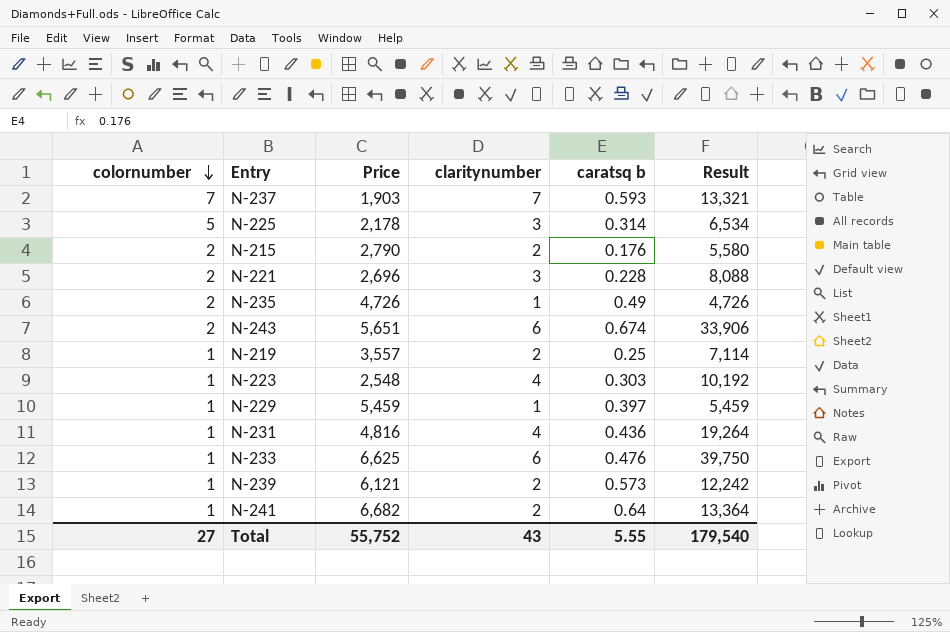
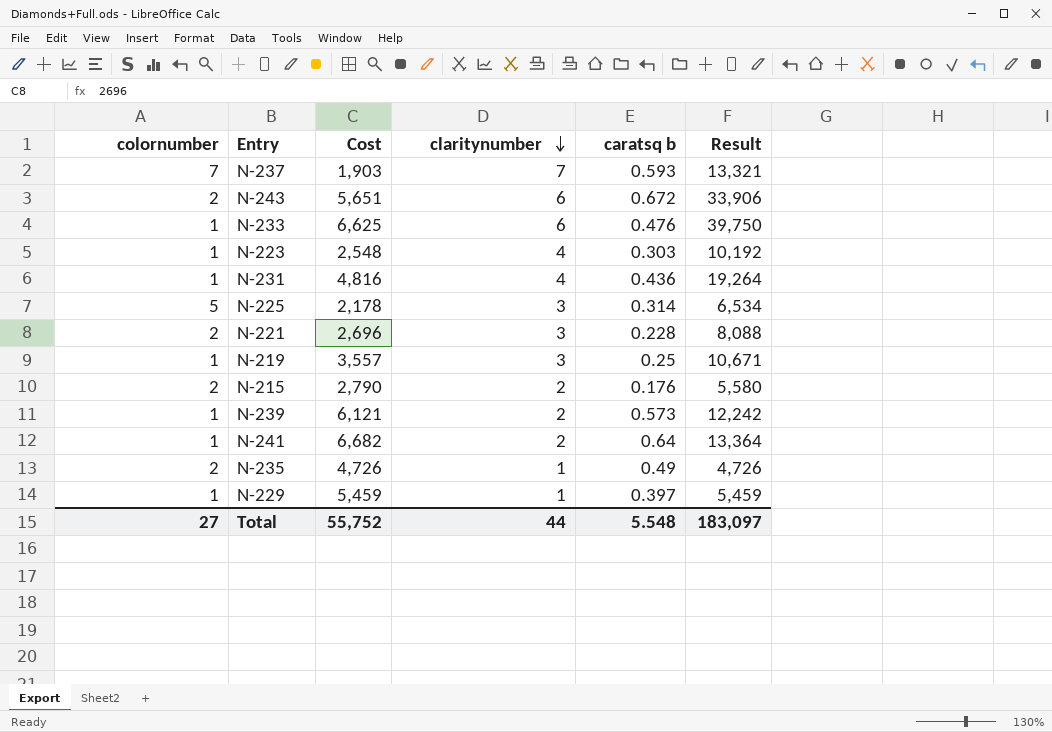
row order: colornumber descending -> claritynumber descending
column name: Price -> Cost
N-243 | caratsq b: 0.674 -> 0.672
N-219 | claritynumber: 2 -> 3
N-219 | Result: 7,114 -> 10,671
Total | claritynumber: 43 -> 44
Total | caratsq b: 5.55 -> 5.548
Total | Result: 179,540 -> 183,097

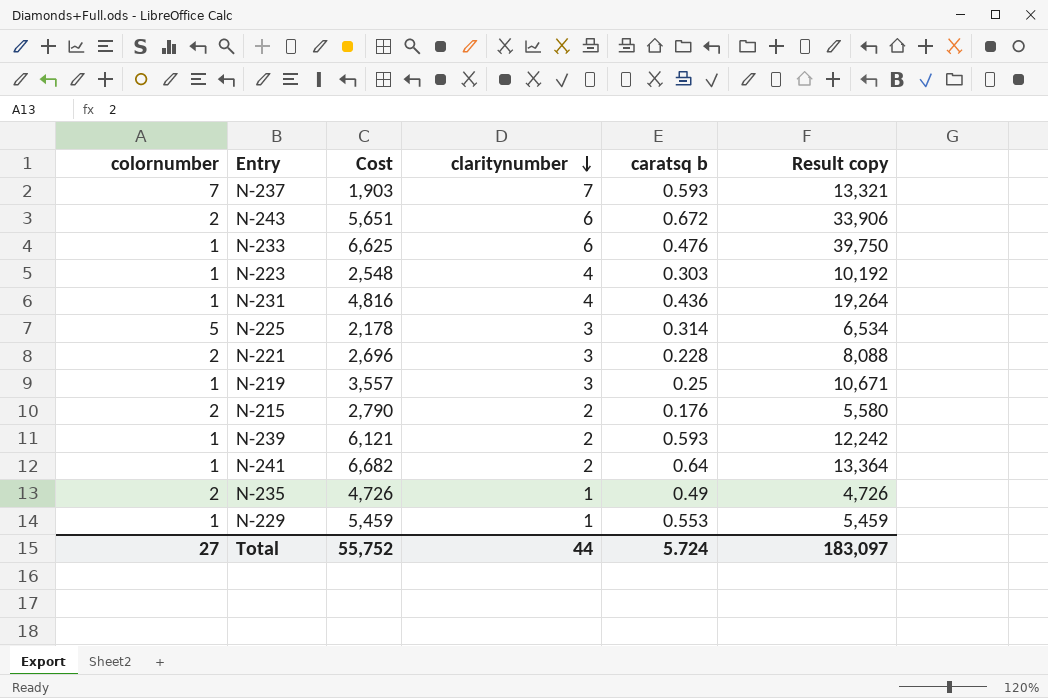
column name: Result -> Result copy
N-239 | caratsq b: 0.573 -> 0.593
N-229 | caratsq b: 0.397 -> 0.553
Total | caratsq b: 5.548 -> 5.724

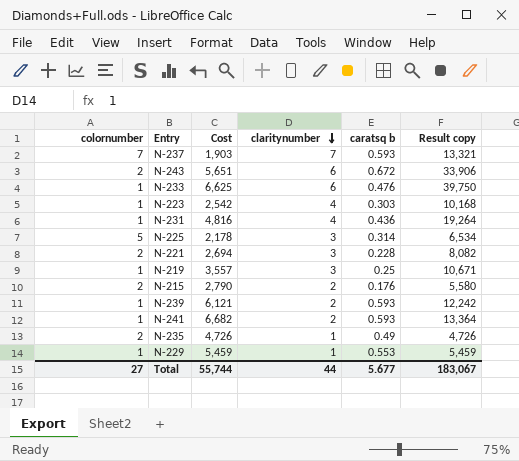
N-223 | Cost: 2,548 -> 2,542
N-223 | Result copy: 10,192 -> 10,168
N-221 | Cost: 2,696 -> 2,694
N-221 | Result copy: 8,088 -> 8,082
N-241 | caratsq b: 0.64 -> 0.593
Total | Cost: 55,752 -> 55,744
Total | caratsq b: 5.724 -> 5.677
Total | Result copy: 183,097 -> 183,067

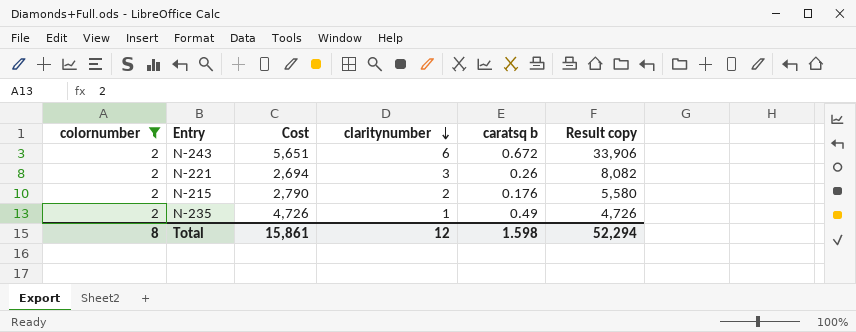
filter: none -> colornumber = 2
N-221 | caratsq b: 0.228 -> 0.26
Total | colornumber: 27 -> 8
Total | Cost: 55,744 -> 15,861
Total | claritynumber: 44 -> 12
Total | caratsq b: 5.677 -> 1.598
Total | Result copy: 183,067 -> 52,294

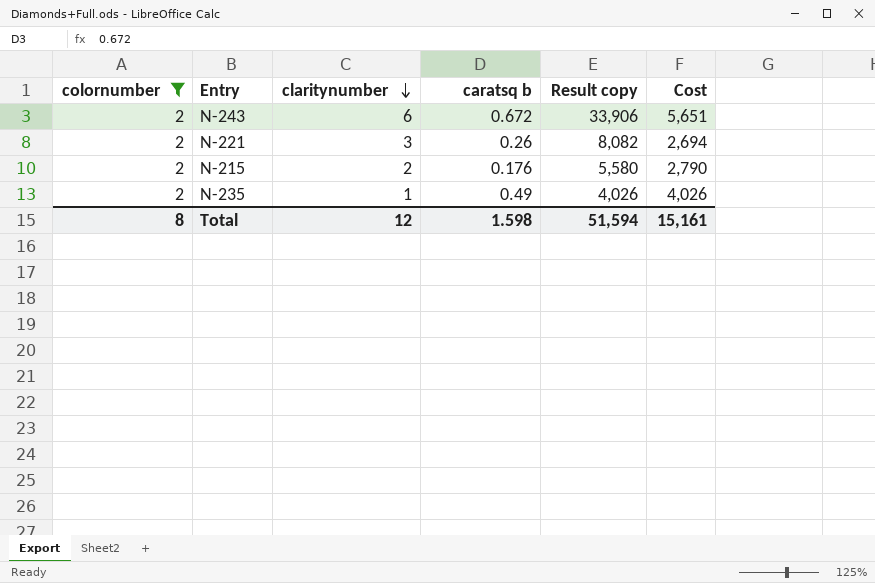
column Cost | position: 3 -> 6
N-235 | Result copy: 4,726 -> 4,026
N-235 | Cost: 4,726 -> 4,026
Total | Result copy: 52,294 -> 51,594
Total | Cost: 15,861 -> 15,161

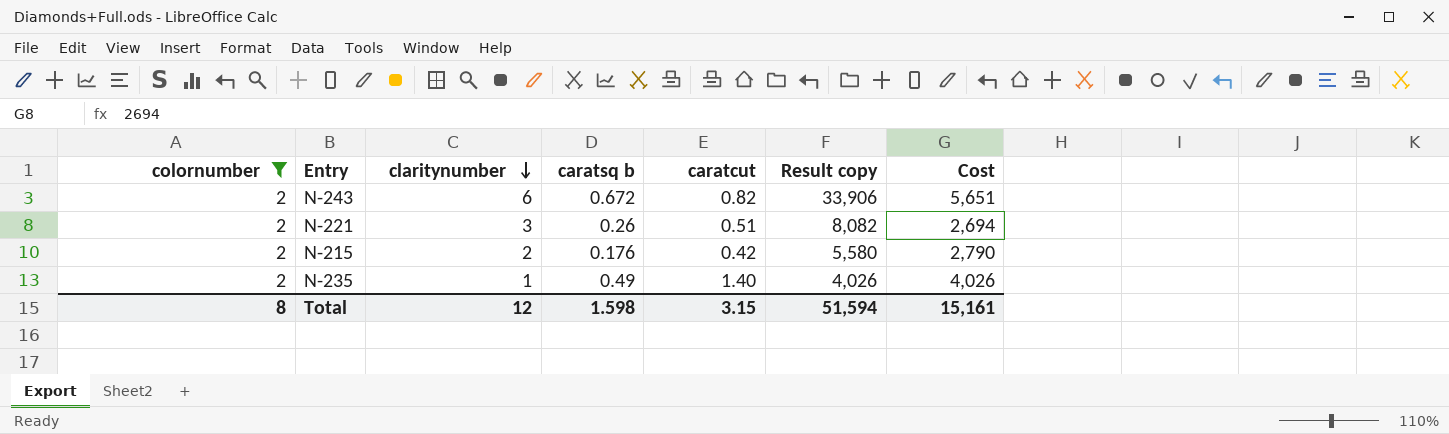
column caratcut | position: none -> 5

